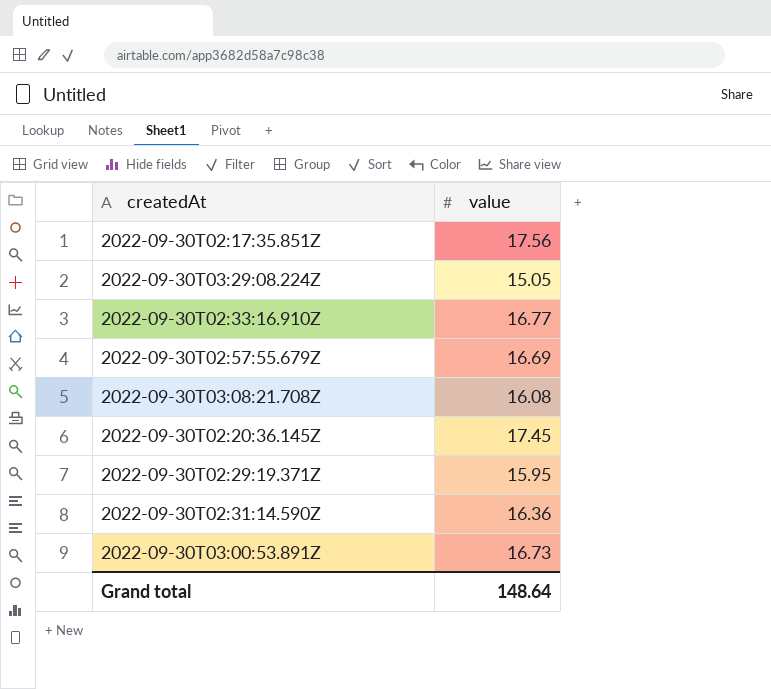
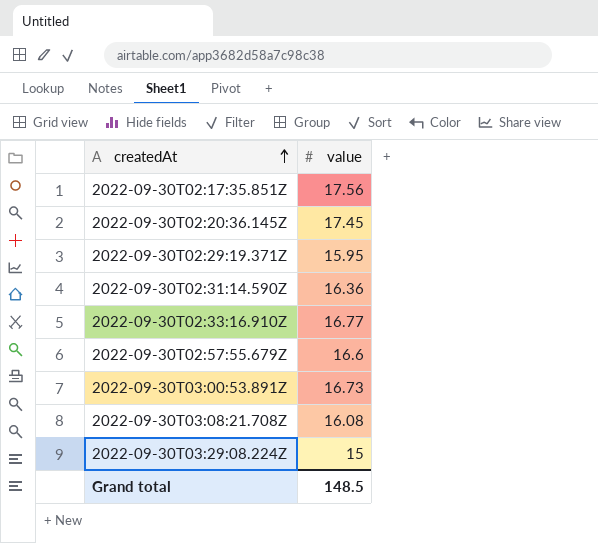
row order: none -> createdAt ascending
2022-09-30T02:57:55.679Z | value: 16.69 -> 16.6
2022-09-30T03:29:08.224Z | value: 15.05 -> 15
Grand total | value: 148.64 -> 148.5

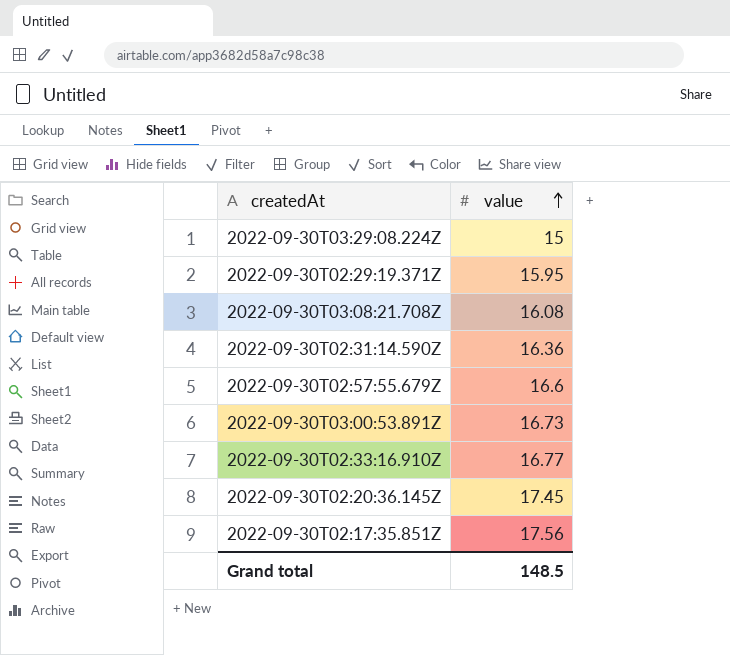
row order: createdAt ascending -> value ascending

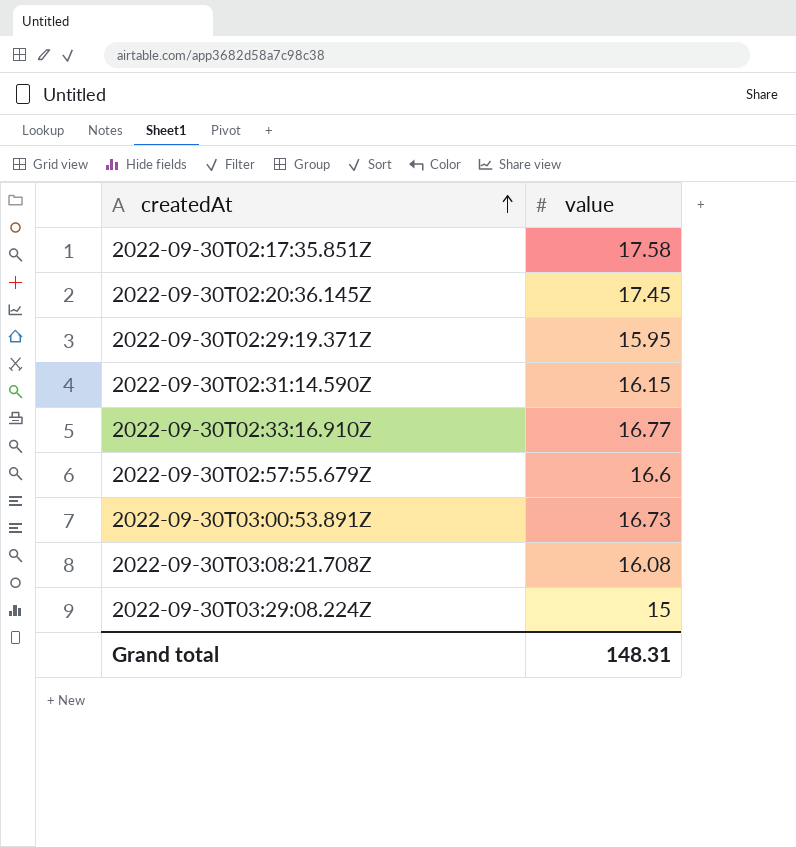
row order: value ascending -> createdAt ascending
2022-09-30T02:17:35.851Z | value: 17.56 -> 17.58
2022-09-30T02:31:14.590Z | value: 16.36 -> 16.15
Grand total | value: 148.5 -> 148.31

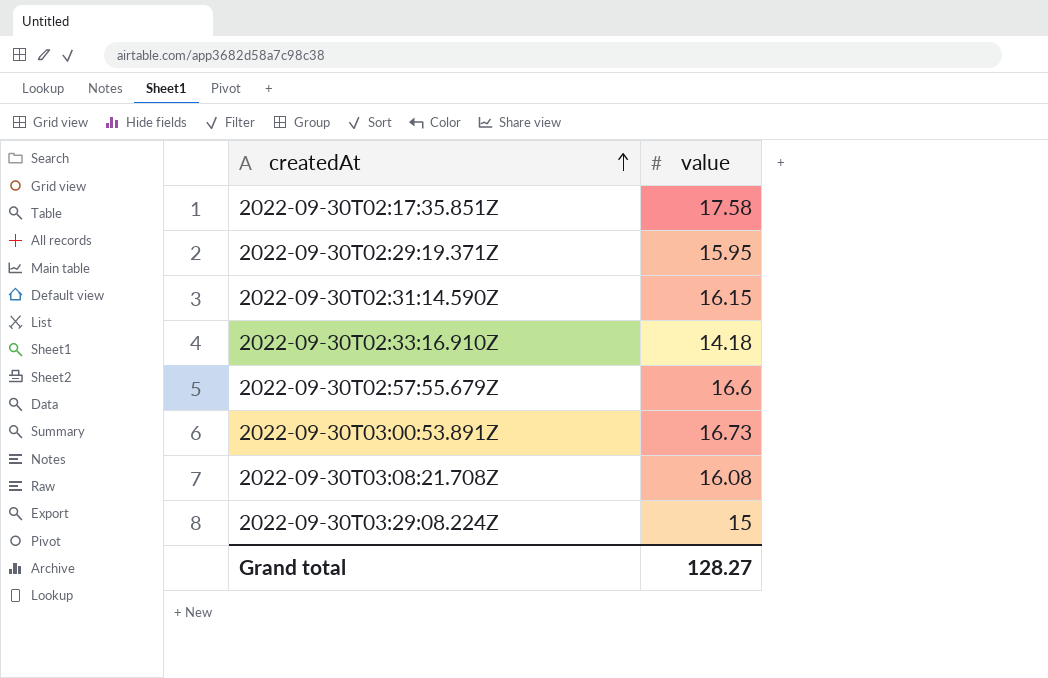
row 2022-09-30T02:20:36.145Z: 17.45 -> none
2022-09-30T02:33:16.910Z | value: 16.77 -> 14.18
Grand total | value: 148.31 -> 128.27

